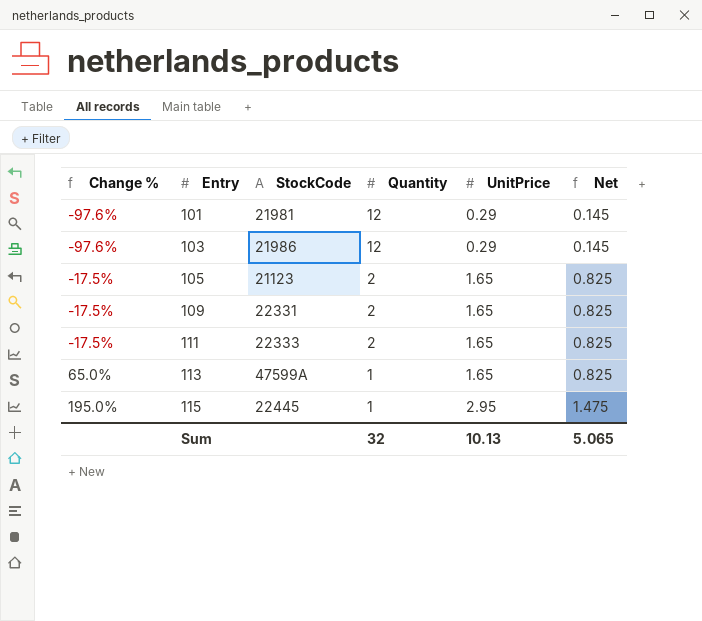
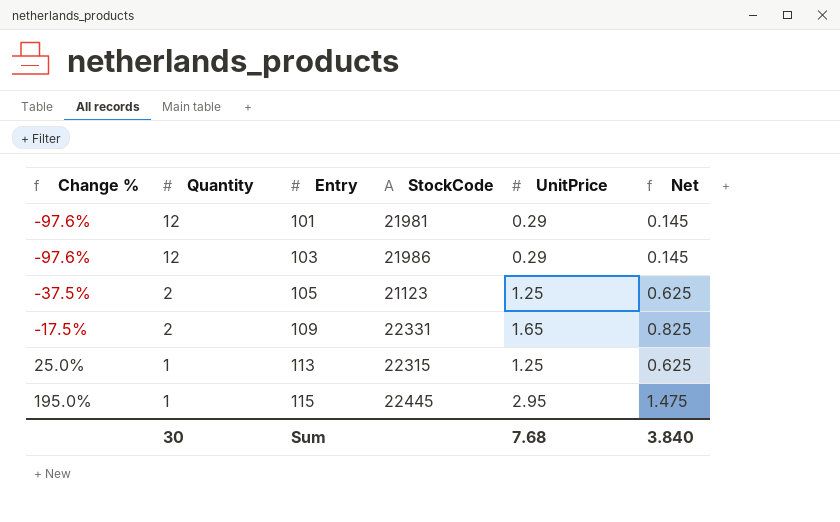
column Quantity | position: 4 -> 2
row 111: -17.5% | 22333 | 2 | 1.65 | 0.825 -> none
105 | Change %: -17.5% -> -37.5%
105 | UnitPrice: 1.65 -> 1.25
105 | Net: 0.825 -> 0.625
113 | Change %: 65.0% -> 25.0%
113 | StockCode: 47599A -> 22315
113 | UnitPrice: 1.65 -> 1.25
113 | Net: 0.825 -> 0.625
Sum | Quantity: 32 -> 30
Sum | UnitPrice: 10.13 -> 7.68
Sum | Net: 5.065 -> 3.840

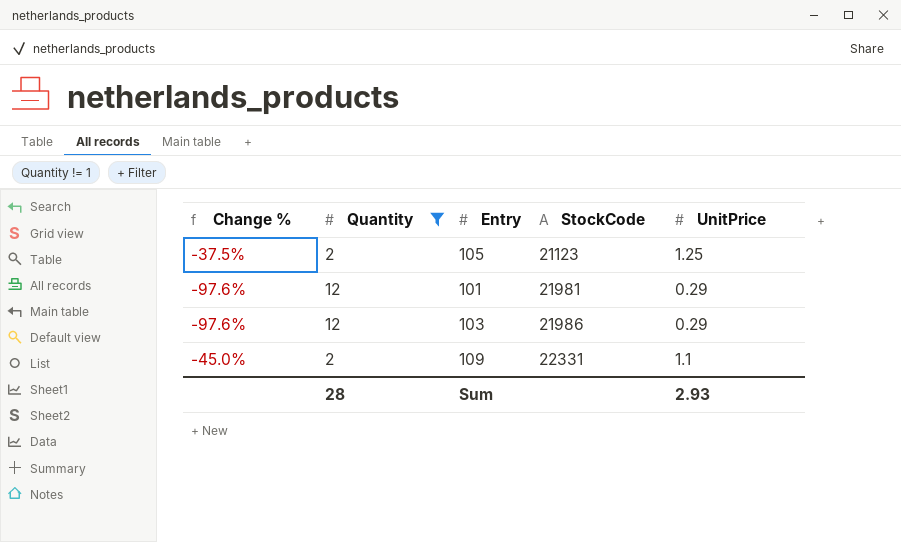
filter: none -> Quantity != 1
row order: Change % ascending -> StockCode ascending
column Net | formula: [UnitPrice] * 0.5 -> none
109 | Change %: -17.5% -> -45.0%
109 | UnitPrice: 1.65 -> 1.1
Sum | Quantity: 30 -> 28
Sum | UnitPrice: 7.68 -> 2.93

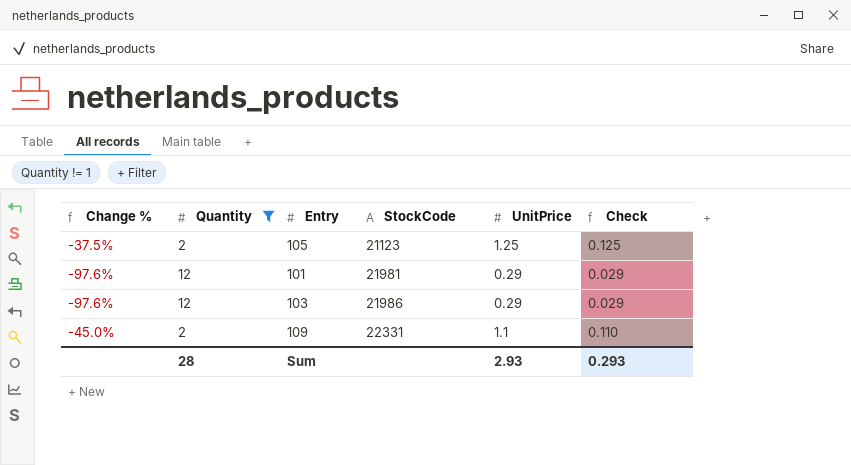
column Check | formula: none -> [UnitPrice] * 0.1

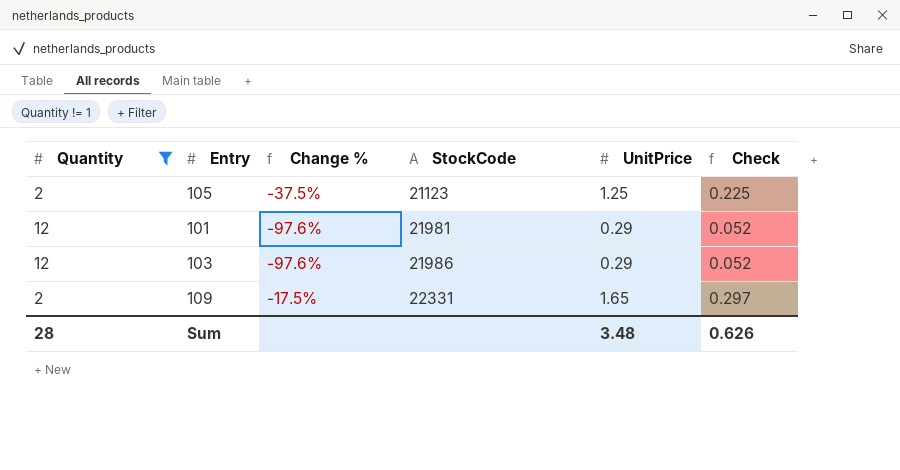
column Change % | position: 1 -> 3
column Check | formula: [UnitPrice] * 0.1 -> [UnitPrice] * 0.18
109 | Change %: -45.0% -> -17.5%
109 | UnitPrice: 1.1 -> 1.65
Sum | UnitPrice: 2.93 -> 3.48
Sum | Check: 0.293 -> 0.626

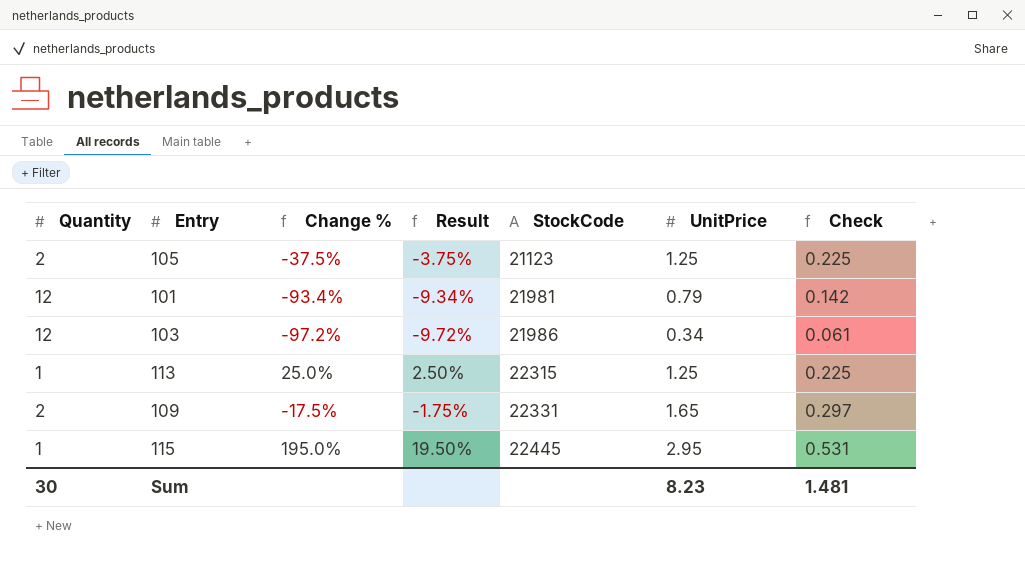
filter: Quantity != 1 -> none
column Result | formula: none -> [Change %] * 0.1
101 | Change %: -97.6% -> -93.4%
101 | UnitPrice: 0.29 -> 0.79
101 | Check: 0.052 -> 0.142
103 | Change %: -97.6% -> -97.2%
103 | UnitPrice: 0.29 -> 0.34
103 | Check: 0.052 -> 0.061
Sum | Quantity: 28 -> 30
Sum | UnitPrice: 3.48 -> 8.23
Sum | Check: 0.626 -> 1.481

